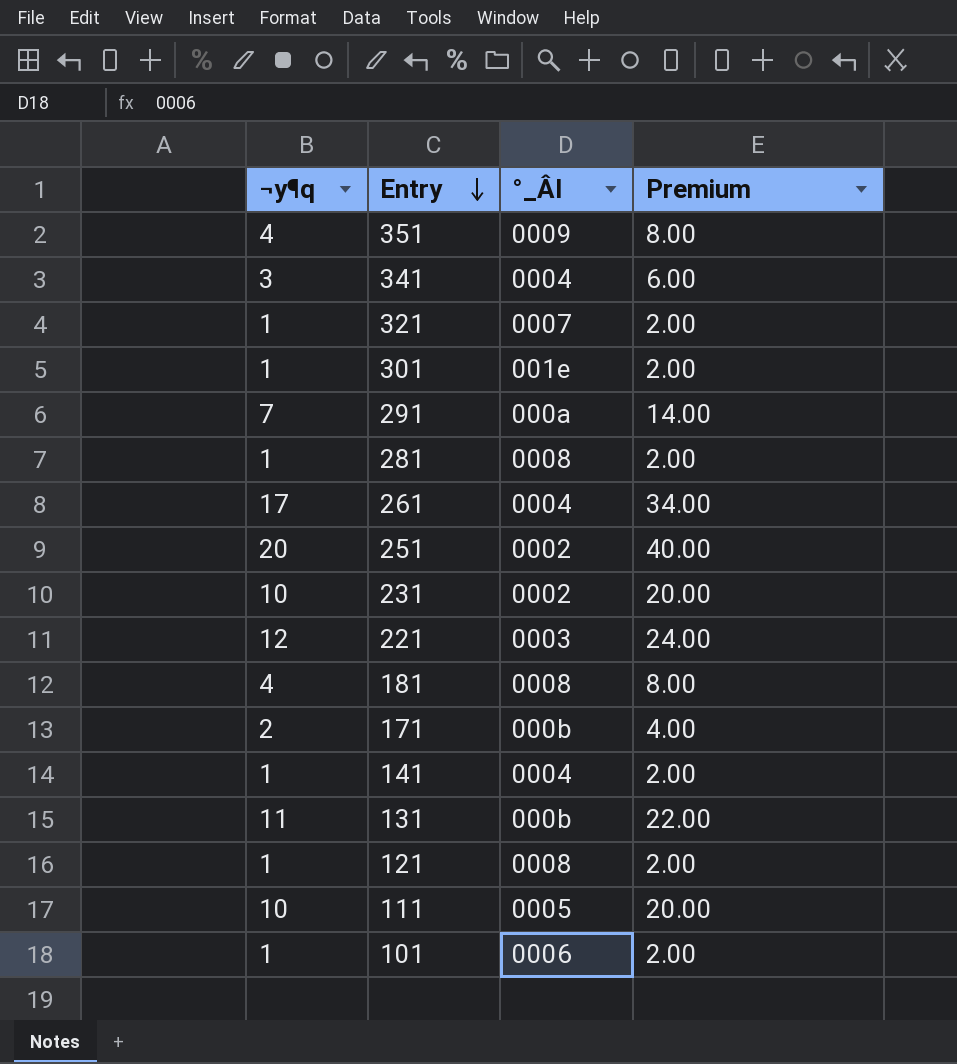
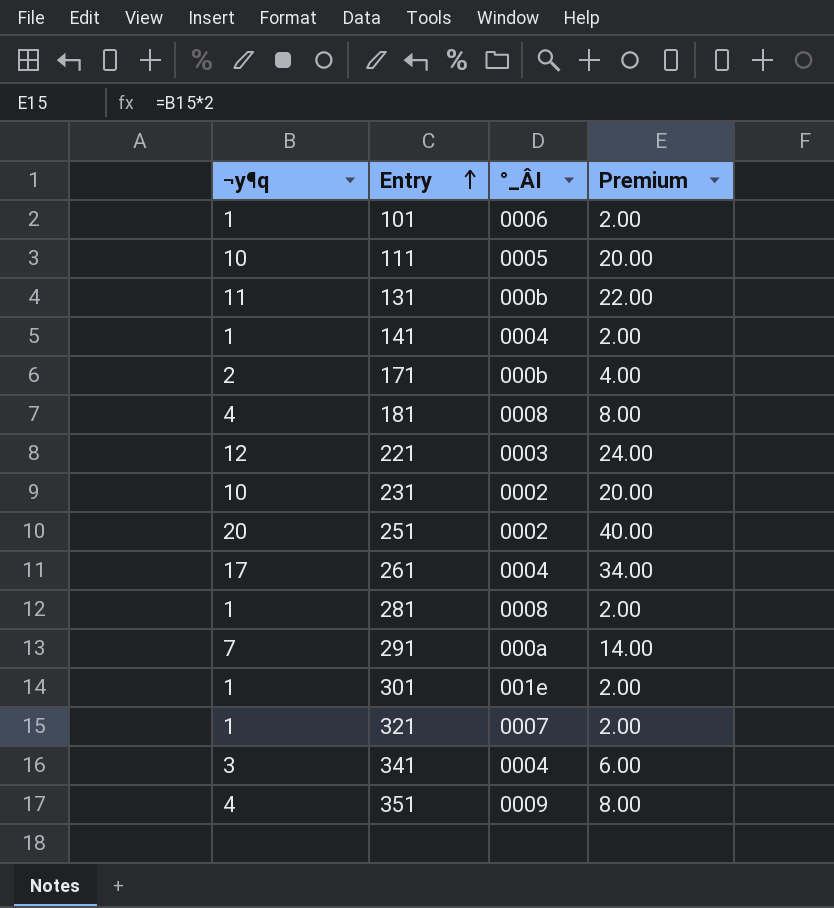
row order: Entry descending -> Entry ascending
row 121: 1 | 0008 | 2.00 -> none

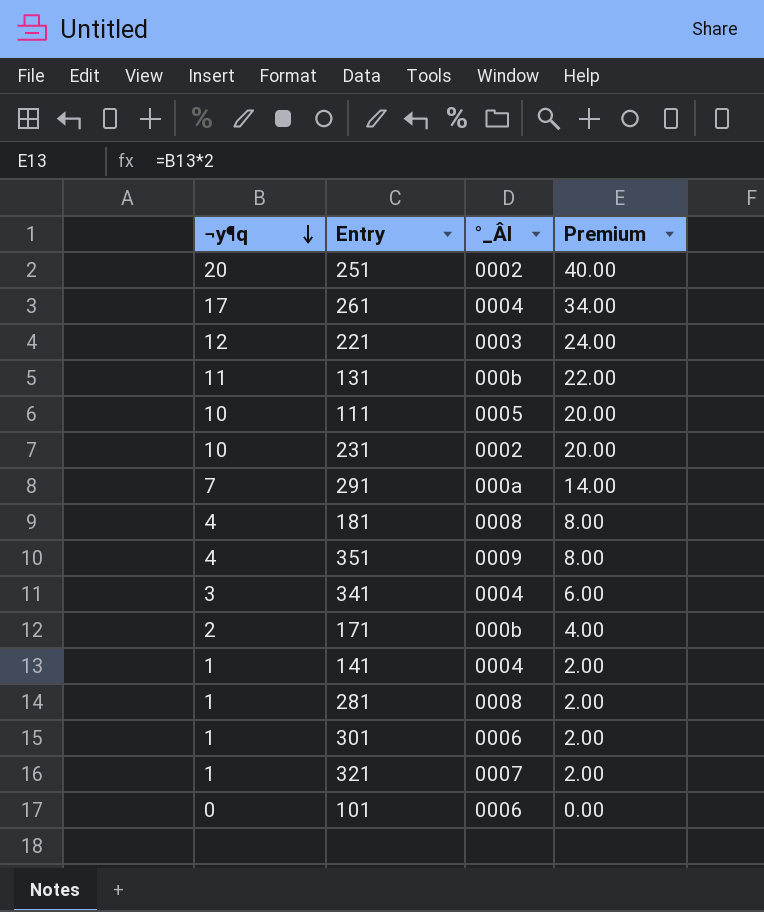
row order: Entry ascending -> ¬y¶q descending
301 | °_ÂI: 001e -> 0006
101 | ¬y¶q: 1 -> 0
101 | Premium: 2.00 -> 0.00

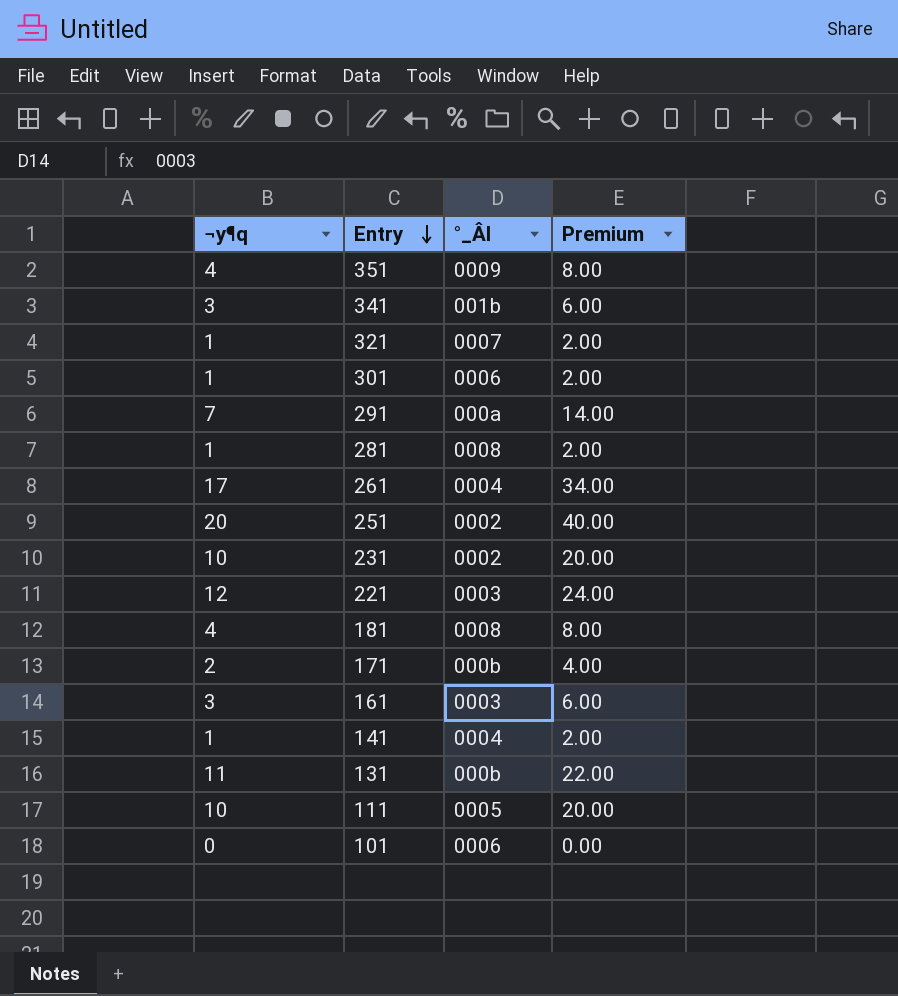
row order: ¬y¶q descending -> Entry descending
341 | °_ÂI: 0004 -> 001b
row 161: none -> 3 | 0003 | 6.00

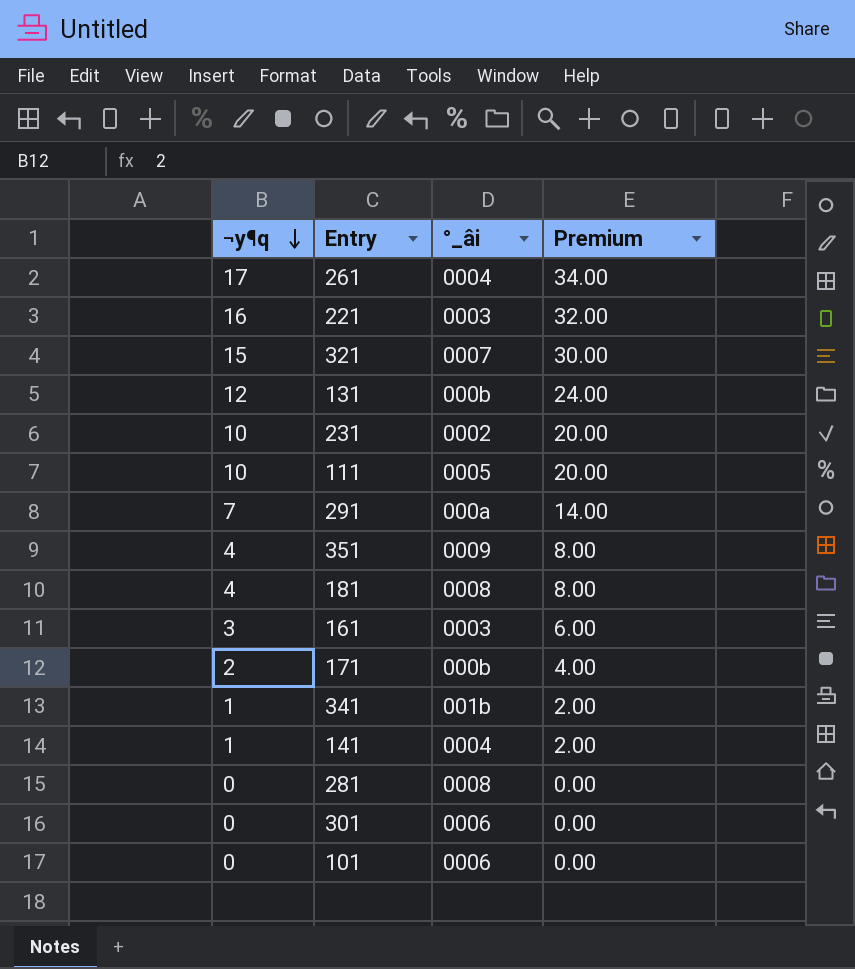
row order: Entry descending -> ¬y¶q descending
column name: °_ÂI -> °_âi
row 251: 20 | 0002 | 40.00 -> none
221 | ¬y¶q: 12 -> 16
221 | Premium: 24.00 -> 32.00
321 | ¬y¶q: 1 -> 15
321 | Premium: 2.00 -> 30.00
131 | ¬y¶q: 11 -> 12
131 | Premium: 22.00 -> 24.00
341 | ¬y¶q: 3 -> 1
341 | Premium: 6.00 -> 2.00
281 | ¬y¶q: 1 -> 0
281 | Premium: 2.00 -> 0.00
301 | ¬y¶q: 1 -> 0
301 | Premium: 2.00 -> 0.00

